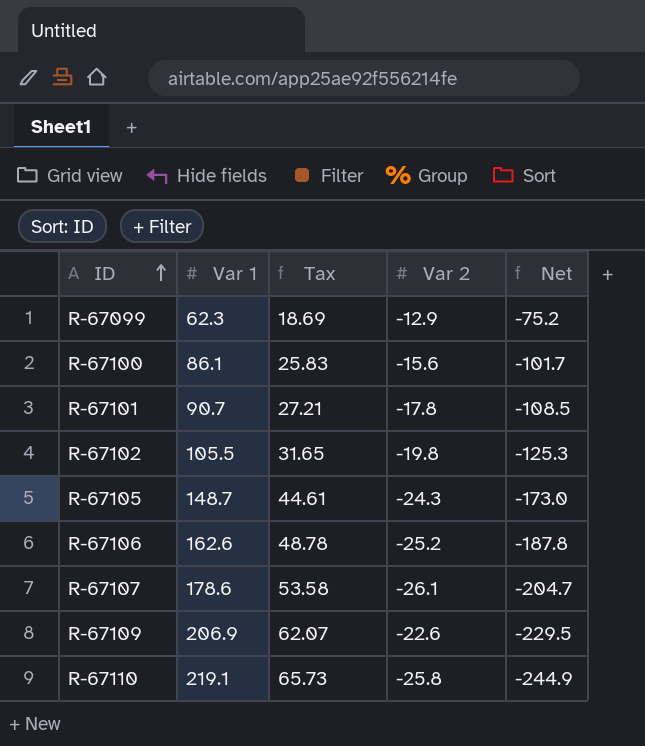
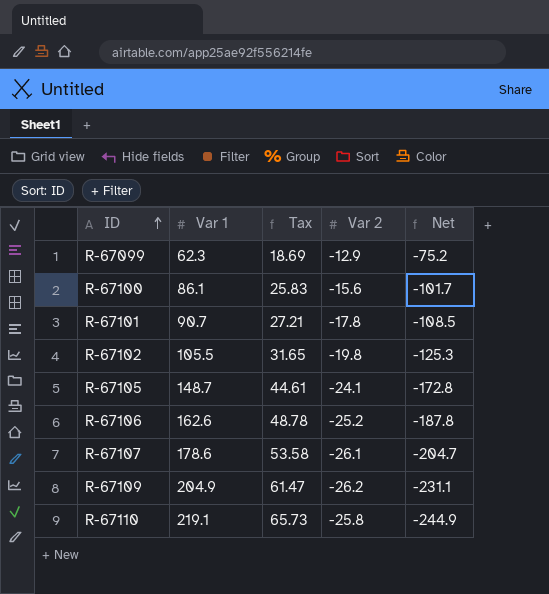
R-67105 | Var 2: -24.3 -> -24.1
R-67105 | Net: -173.0 -> -172.8
R-67109 | Var 1: 206.9 -> 204.9
R-67109 | Tax: 62.07 -> 61.47
R-67109 | Var 2: -22.6 -> -26.2
R-67109 | Net: -229.5 -> -231.1

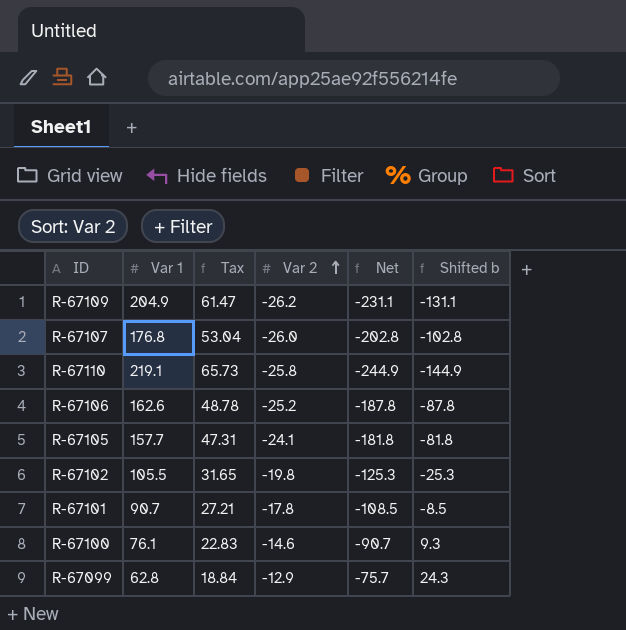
row order: ID ascending -> Var 2 ascending
column Shifted b | formula: none -> [Net] + 100
R-67107 | Var 1: 178.6 -> 176.8
R-67107 | Tax: 53.58 -> 53.04
R-67107 | Var 2: -26.1 -> -26.0
R-67107 | Net: -204.7 -> -202.8
R-67105 | Var 1: 148.7 -> 157.7
R-67105 | Tax: 44.61 -> 47.31
R-67105 | Net: -172.8 -> -181.8
R-67100 | Var 1: 86.1 -> 76.1
R-67100 | Tax: 25.83 -> 22.83
R-67100 | Var 2: -15.6 -> -14.6
R-67100 | Net: -101.7 -> -90.7
R-67099 | Var 1: 62.3 -> 62.8
R-67099 | Tax: 18.69 -> 18.84
R-67099 | Net: -75.2 -> -75.7

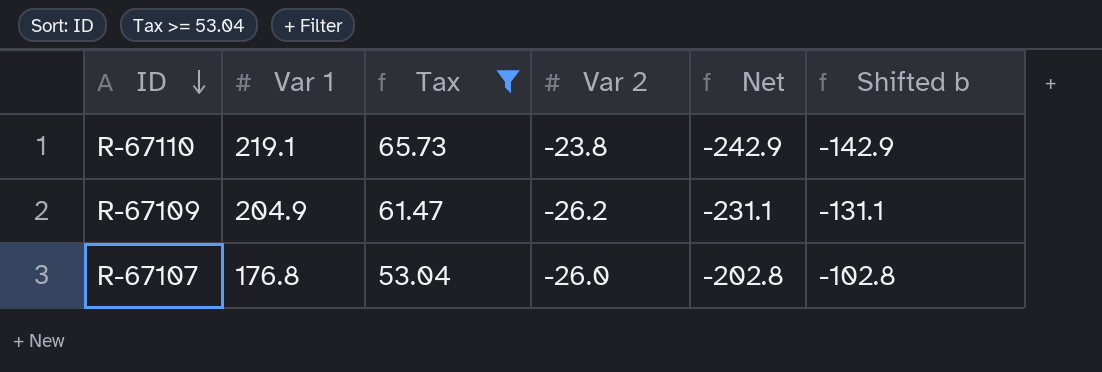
filter: none -> Tax >= 53.04
row order: Var 2 ascending -> ID descending
R-67110 | Var 2: -25.8 -> -23.8
R-67110 | Net: -244.9 -> -242.9
R-67110 | Shifted b: -144.9 -> -142.9

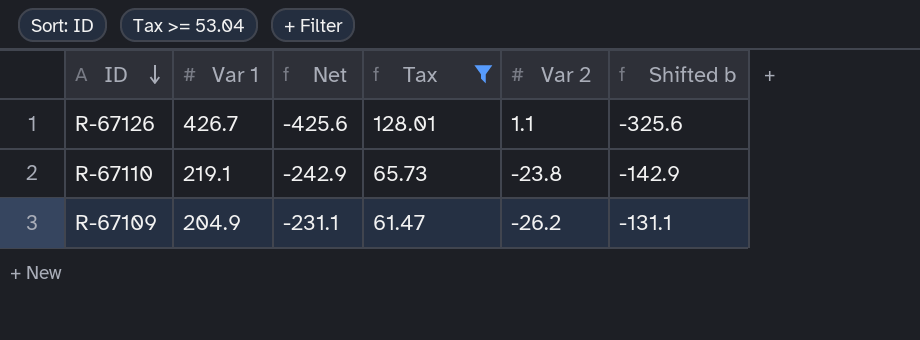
column Net | position: 5 -> 3
row R-67107: 176.8 | 53.04 | -26.0 | -202.8 | -102.8 -> none
row R-67126: none -> 426.7 | -425.6 | 128.01 | 1.1 | -325.6

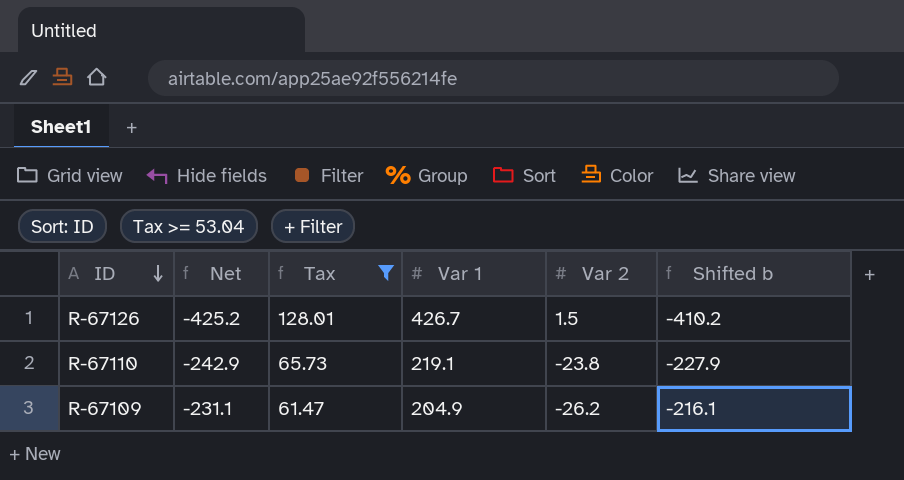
column Var 1 | position: 2 -> 4
column Shifted b | formula: [Net] + 100 -> [Net] + 15
R-67126 | Net: -425.6 -> -425.2
R-67126 | Var 2: 1.1 -> 1.5

